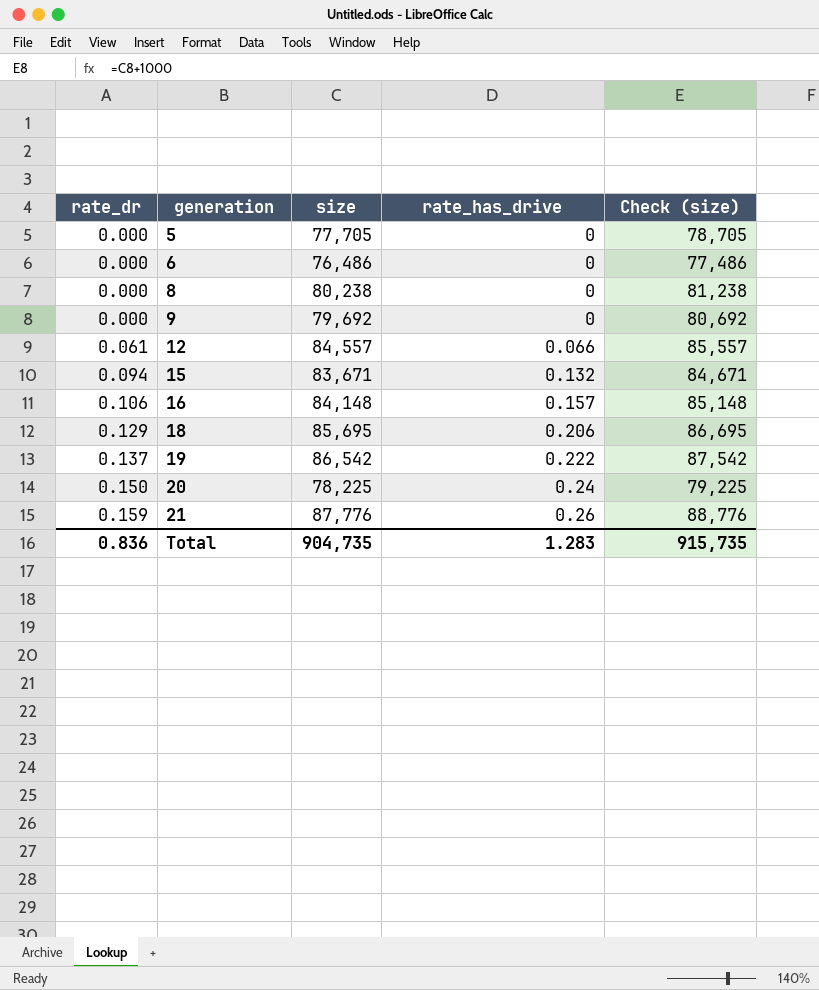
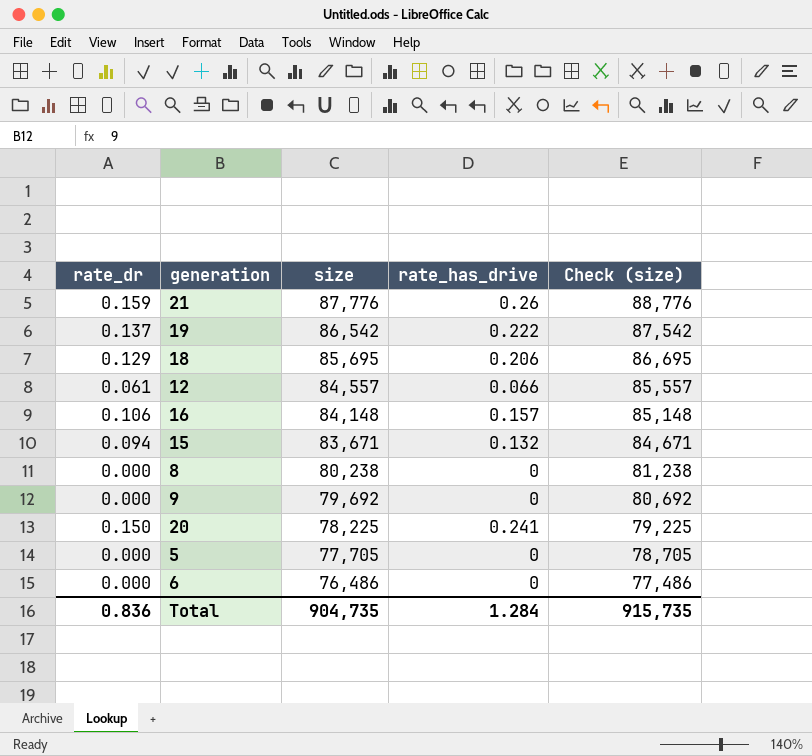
row order: rate_dr ascending -> size descending
20 | rate_has_drive: 0.24 -> 0.241
Total | rate_has_drive: 1.283 -> 1.284

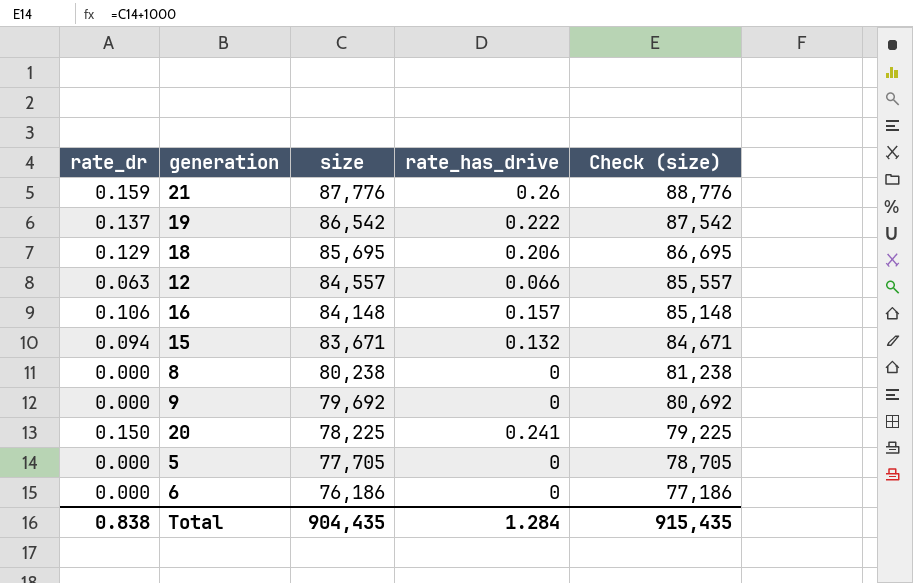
12 | rate_dr: 0.061 -> 0.063
6 | size: 76,486 -> 76,186
6 | Check (size): 77,486 -> 77,186
Total | rate_dr: 0.836 -> 0.838
Total | size: 904,735 -> 904,435
Total | Check (size): 915,735 -> 915,435

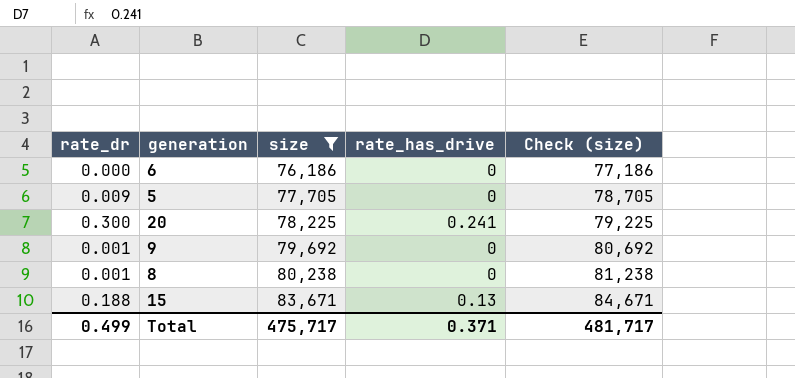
filter: none -> size <= 83,671
row order: size descending -> size ascending
5 | rate_dr: 0.000 -> 0.009
20 | rate_dr: 0.150 -> 0.300
9 | rate_dr: 0.000 -> 0.001
8 | rate_dr: 0.000 -> 0.001
15 | rate_dr: 0.094 -> 0.188
15 | rate_has_drive: 0.132 -> 0.13
Total | rate_dr: 0.838 -> 0.499
Total | size: 904,435 -> 475,717
Total | rate_has_drive: 1.284 -> 0.371
Total | Check (size): 915,435 -> 481,717

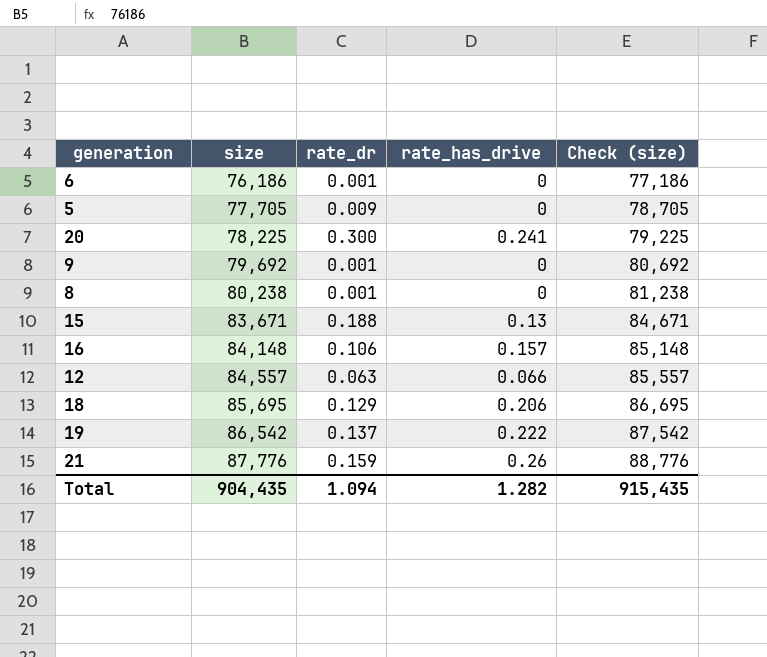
filter: size <= 83,671 -> none
column rate_dr | position: 1 -> 3
6 | rate_dr: 0.000 -> 0.001
Total | size: 475,717 -> 904,435
Total | rate_dr: 0.499 -> 1.094
Total | rate_has_drive: 0.371 -> 1.282
Total | Check (size): 481,717 -> 915,435

